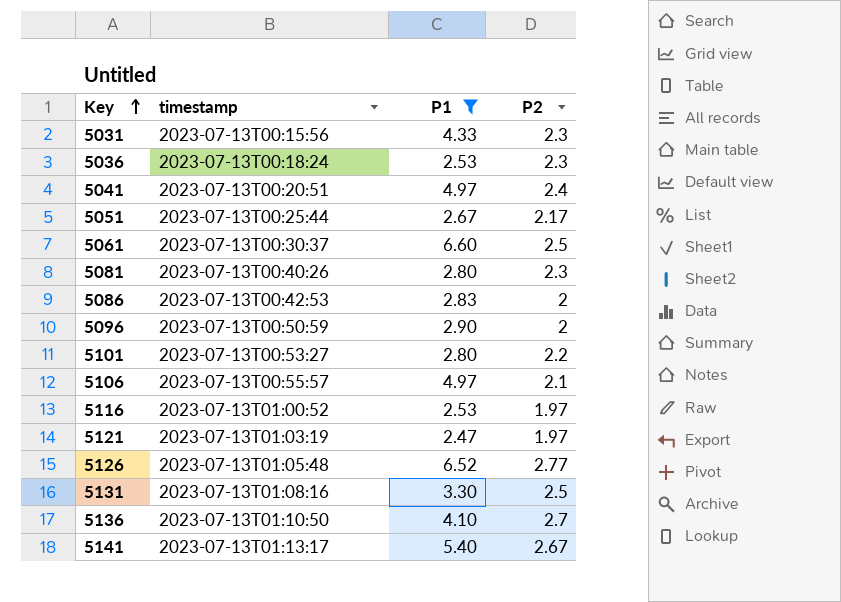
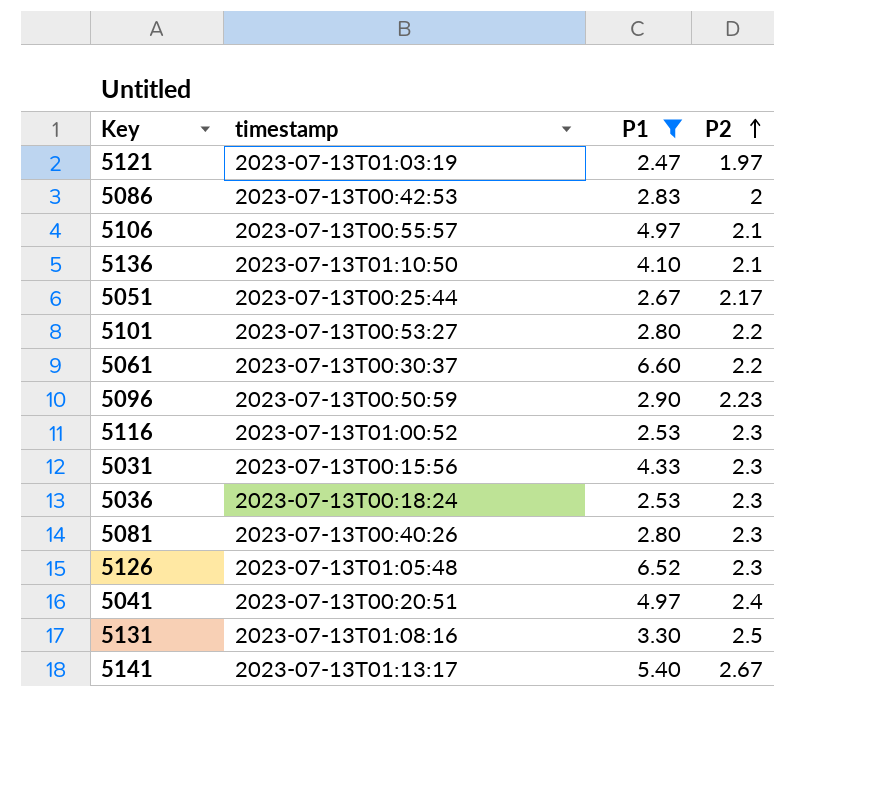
row order: Key ascending -> P2 ascending
5136 | P2: 2.7 -> 2.1
5061 | P2: 2.5 -> 2.2
5096 | P2: 2 -> 2.23
5116 | P2: 1.97 -> 2.3
5126 | P2: 2.77 -> 2.3

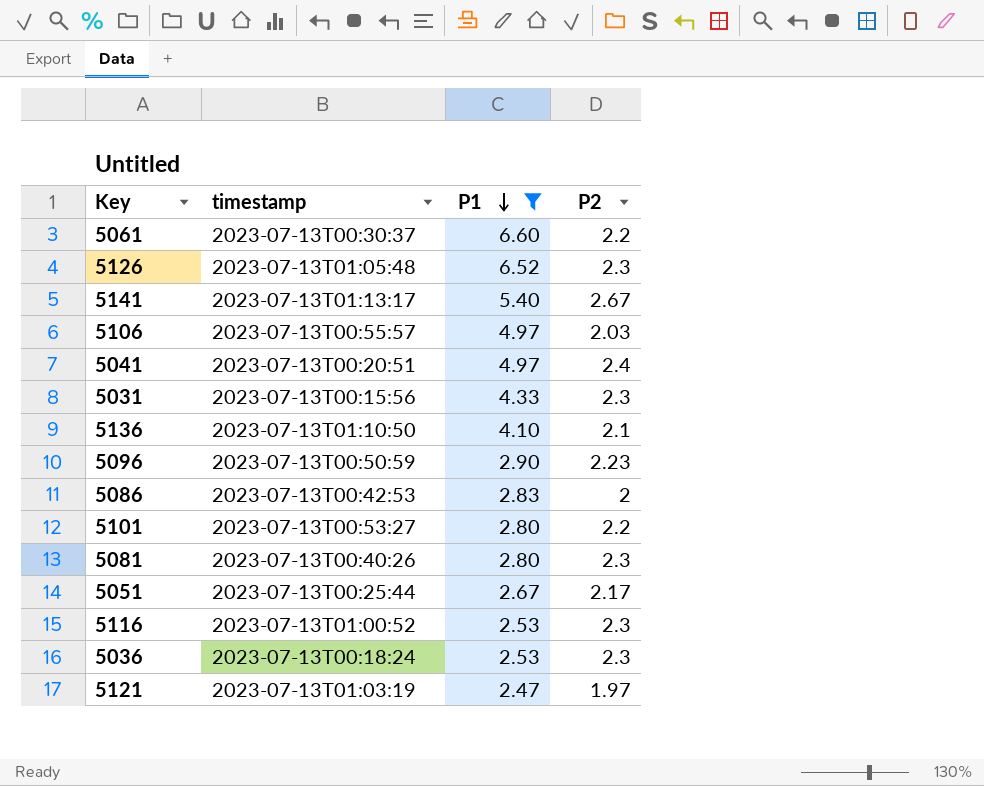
row order: P2 ascending -> P1 descending
row 5131: 2023-07-13T01:08:16 | 3.30 | 2.5 -> none
5106 | P2: 2.1 -> 2.03

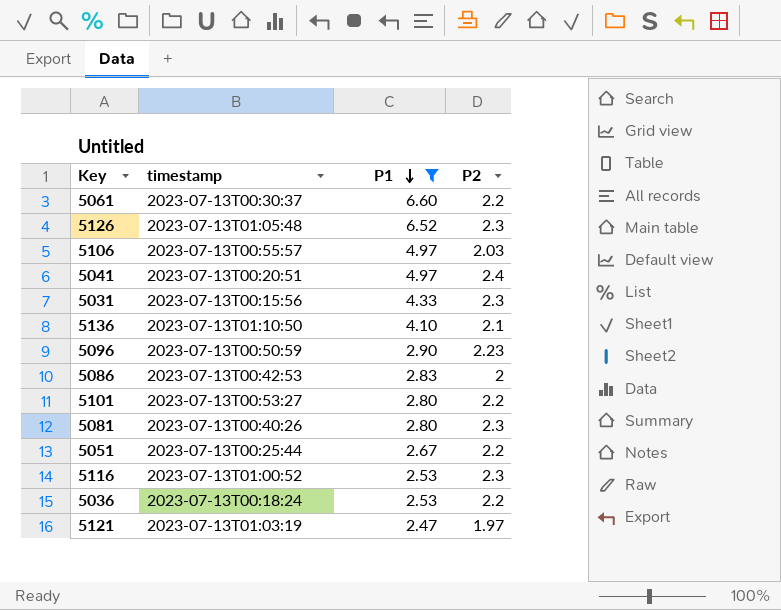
row 5141: 2023-07-13T01:13:17 | 5.40 | 2.67 -> none
5051 | P2: 2.17 -> 2.2
5036 | P2: 2.3 -> 2.2

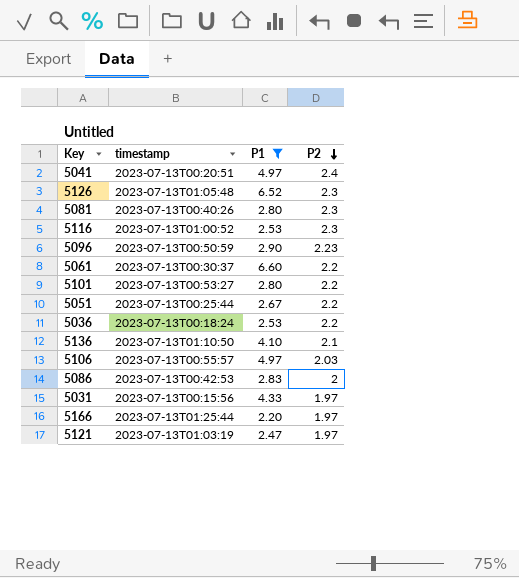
row order: P1 descending -> P2 descending
5031 | P2: 2.3 -> 1.97
row 5166: none -> 2023-07-13T01:25:44 | 2.20 | 1.97

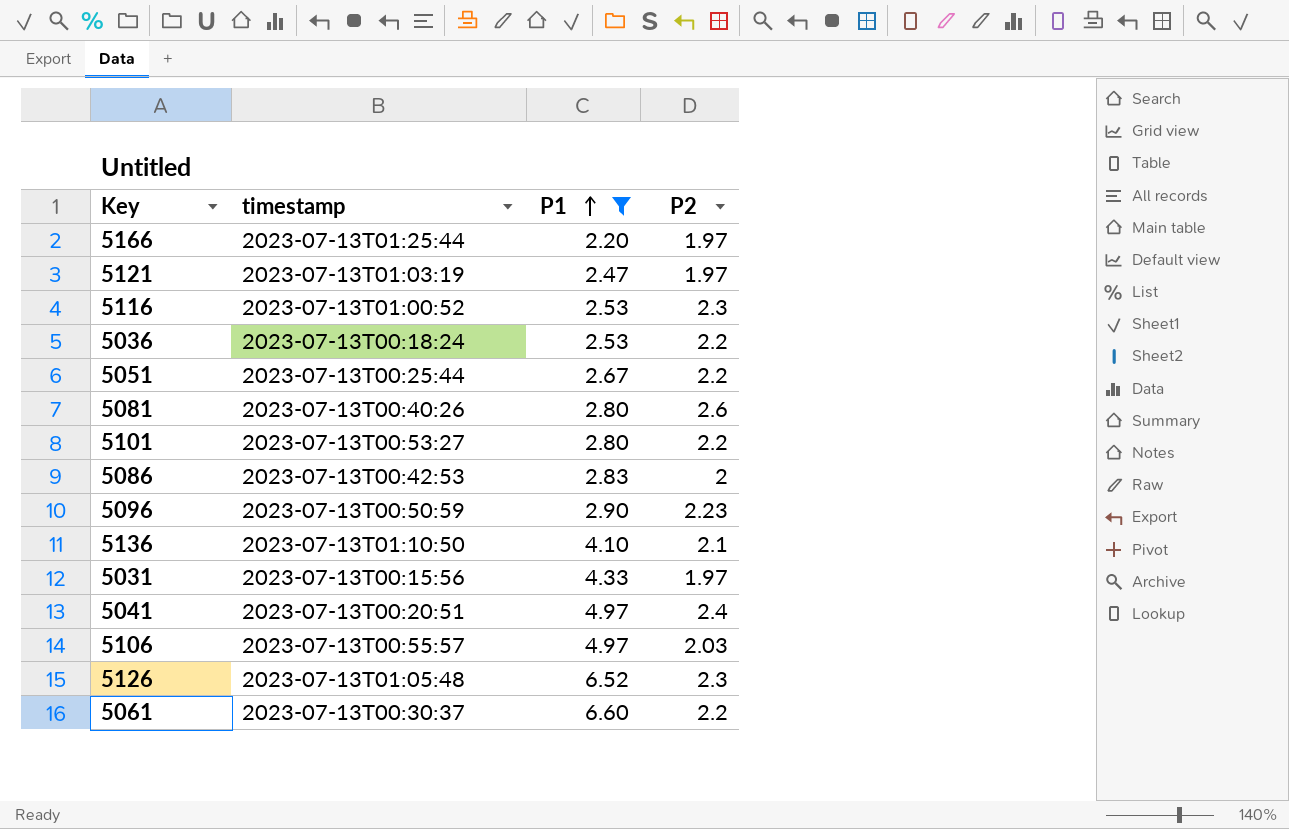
row order: P2 descending -> P1 ascending
5081 | P2: 2.3 -> 2.6

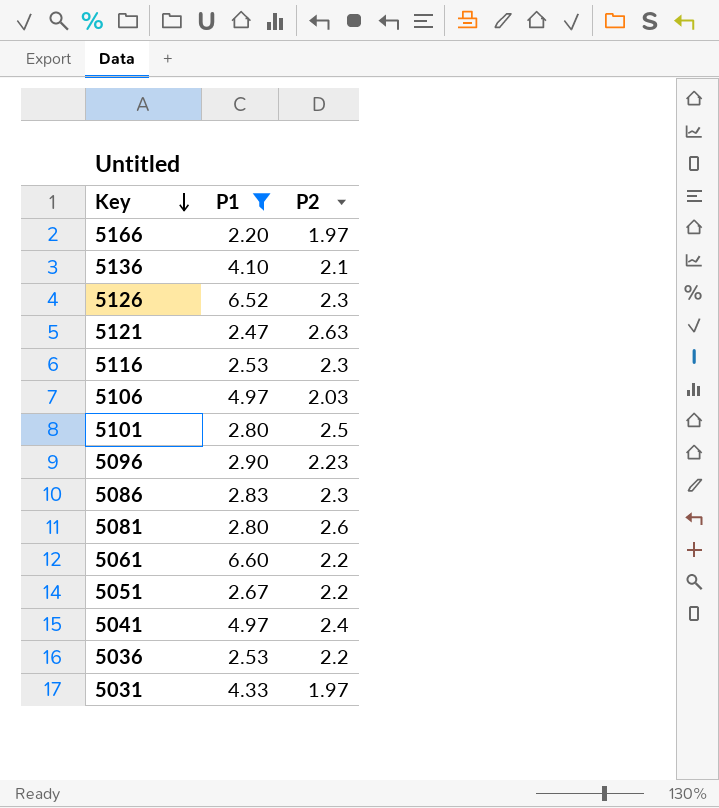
row order: P1 ascending -> Key descending
column timestamp | position: 2 -> none
5121 | P2: 1.97 -> 2.63
5101 | P2: 2.2 -> 2.5
5086 | P2: 2 -> 2.3

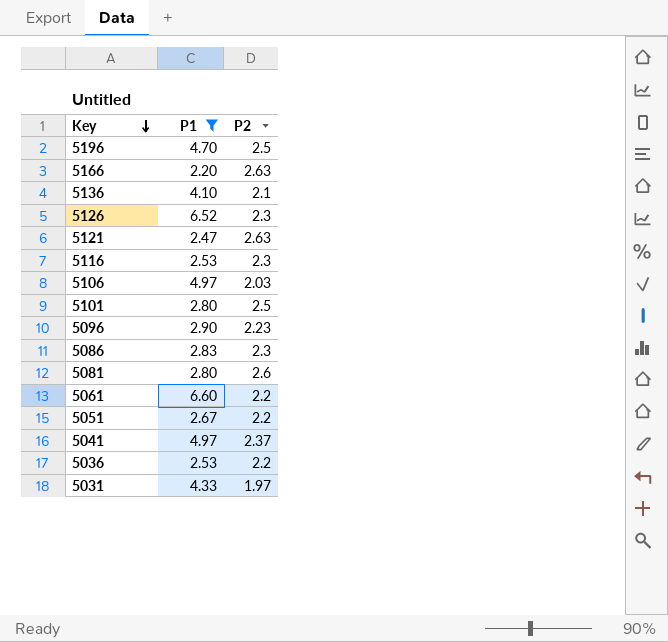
row 5196: none -> 4.70 | 2.5
5166 | P2: 1.97 -> 2.63
5041 | P2: 2.4 -> 2.37

